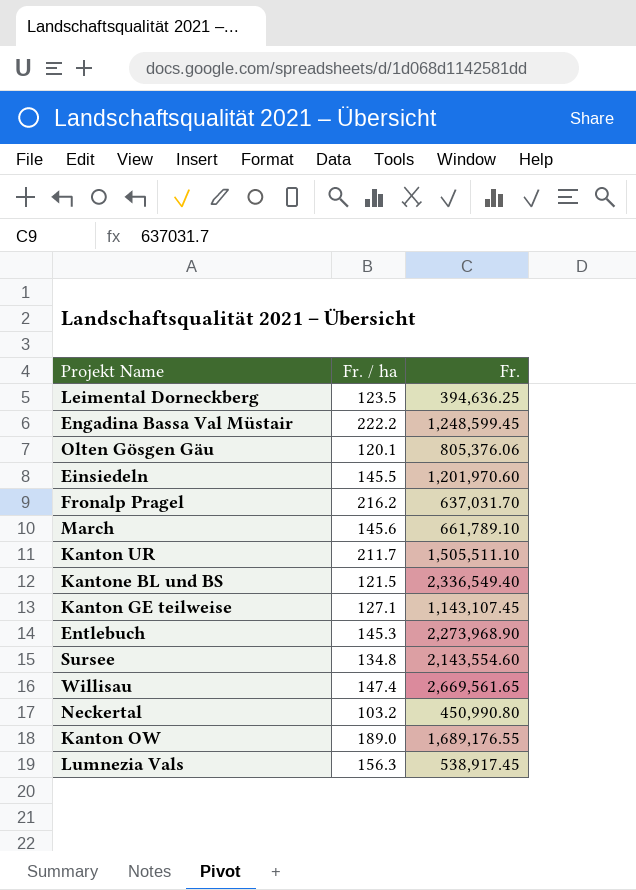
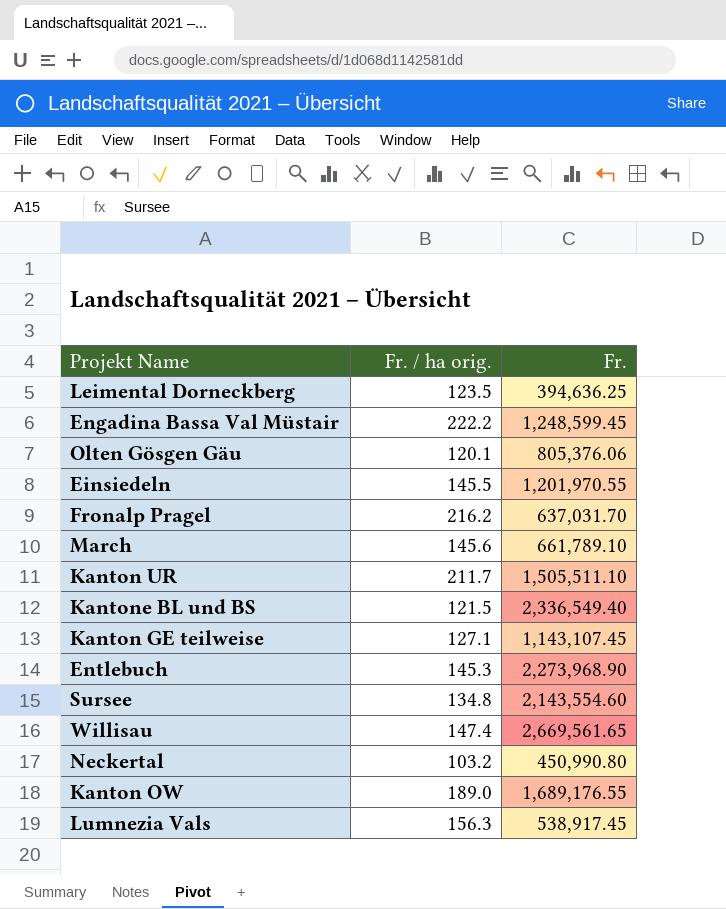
column name: Fr. / ha -> Fr. / ha orig.
Einsiedeln | Fr.: 1,201,970.60 -> 1,201,970.55

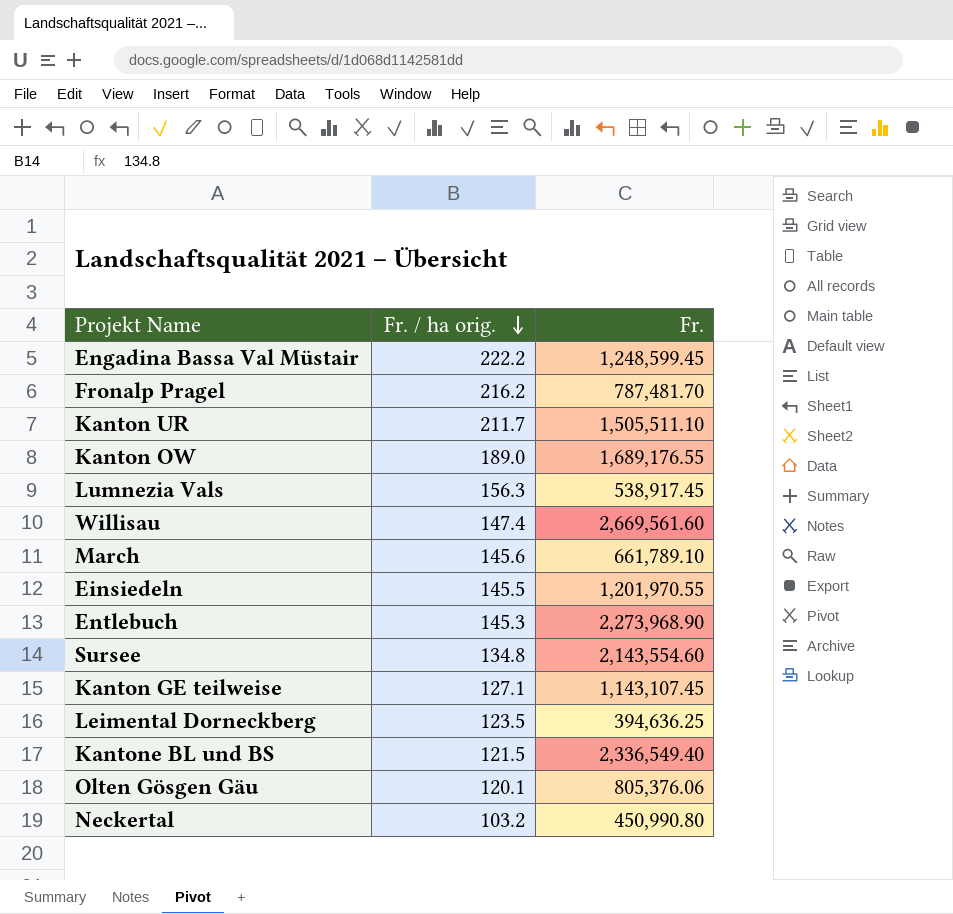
row order: none -> Fr. / ha orig. descending
Fronalp Pragel | Fr.: 637,031.70 -> 787,481.70
Willisau | Fr.: 2,669,561.65 -> 2,669,561.60

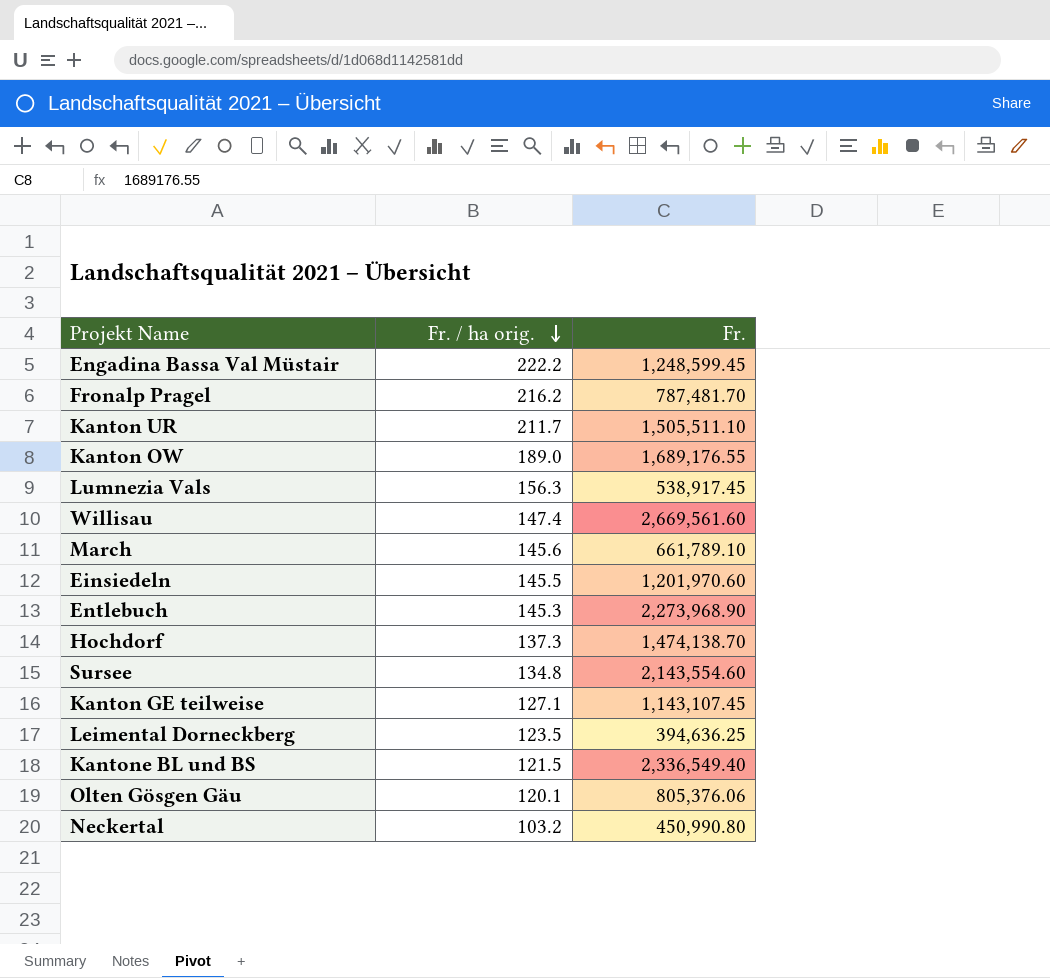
Einsiedeln | Fr.: 1,201,970.55 -> 1,201,970.60
row Hochdorf: none -> 137.3 | 1,474,138.70

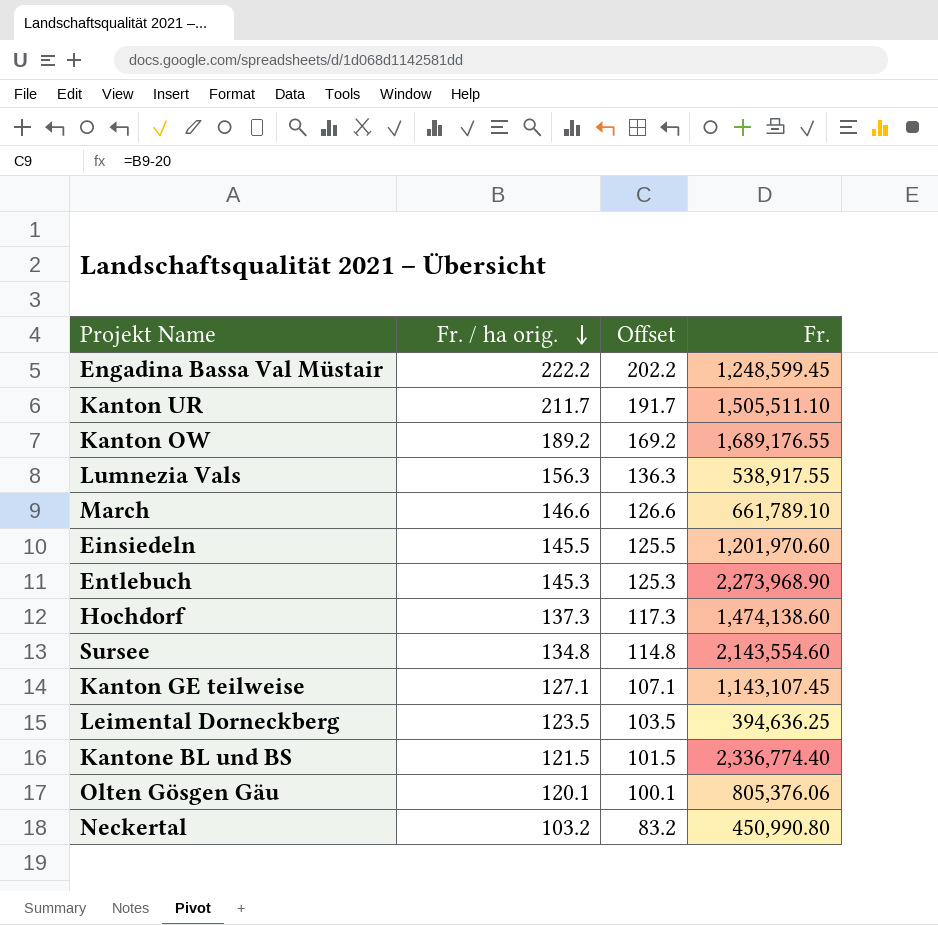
column Offset | formula: none -> [Fr. / ha orig.] - 20
row Fronalp Pragel: 216.2 | 787,481.70 -> none
row Willisau: 147.4 | 2,669,561.60 -> none
Kanton OW | Fr. / ha orig.: 189.0 -> 189.2
Lumnezia Vals | Fr.: 538,917.45 -> 538,917.55
March | Fr. / ha orig.: 145.6 -> 146.6
Hochdorf | Fr.: 1,474,138.70 -> 1,474,138.60
Kantone BL und BS | Fr.: 2,336,549.40 -> 2,336,774.40

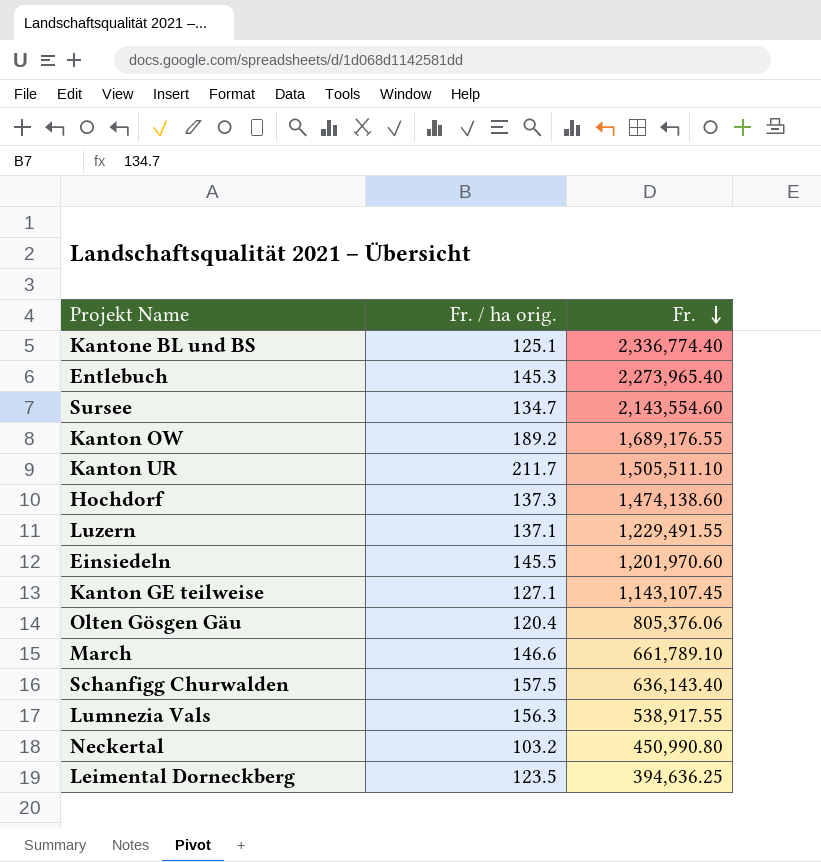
row order: Fr. / ha orig. descending -> Fr. descending
column Offset | formula: [Fr. / ha orig.] - 20 -> none
row Engadina Bassa Val Müstair: 222.2 | 202.2 | 1,248,599.45 -> none
Kantone BL und BS | Fr. / ha orig.: 121.5 -> 125.1
Entlebuch | Fr.: 2,273,968.90 -> 2,273,965.40
Sursee | Fr. / ha orig.: 134.8 -> 134.7
row Luzern: none -> 137.1 | 1,229,491.55
Olten Gösgen Gäu | Fr. / ha orig.: 120.1 -> 120.4
row Schanfigg Churwalden: none -> 157.5 | 636,143.40

